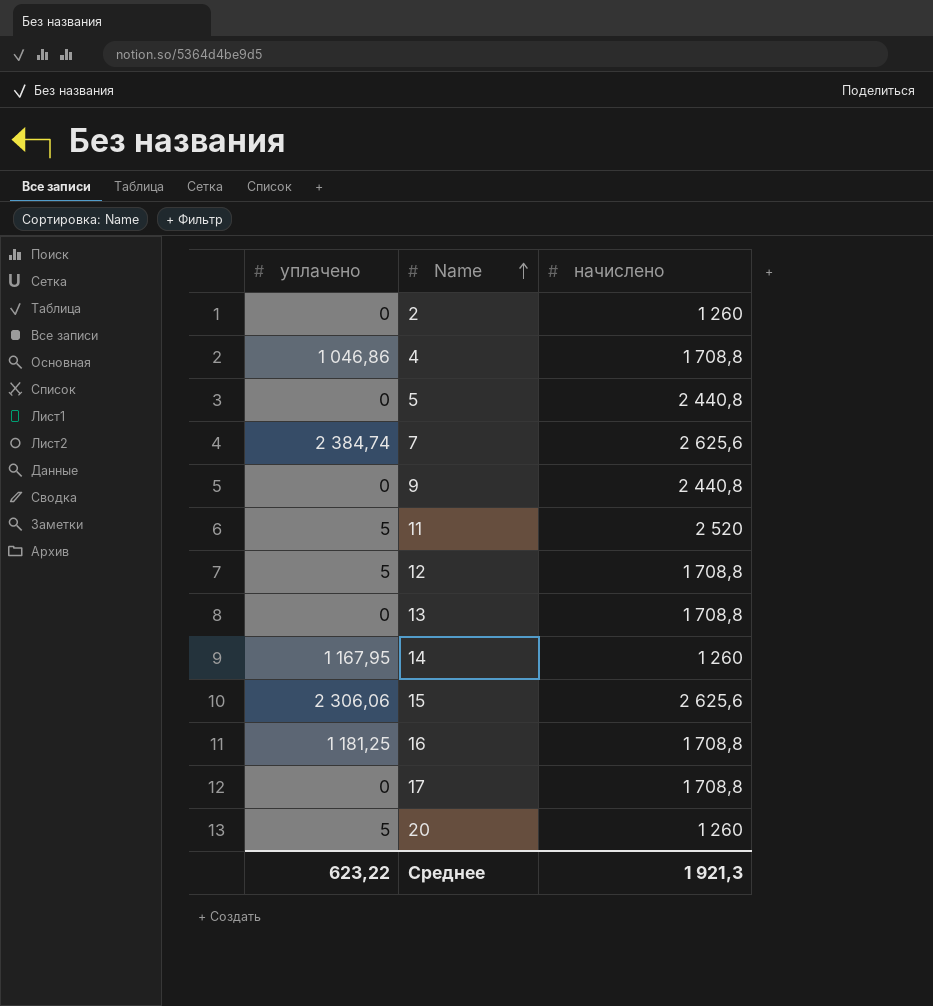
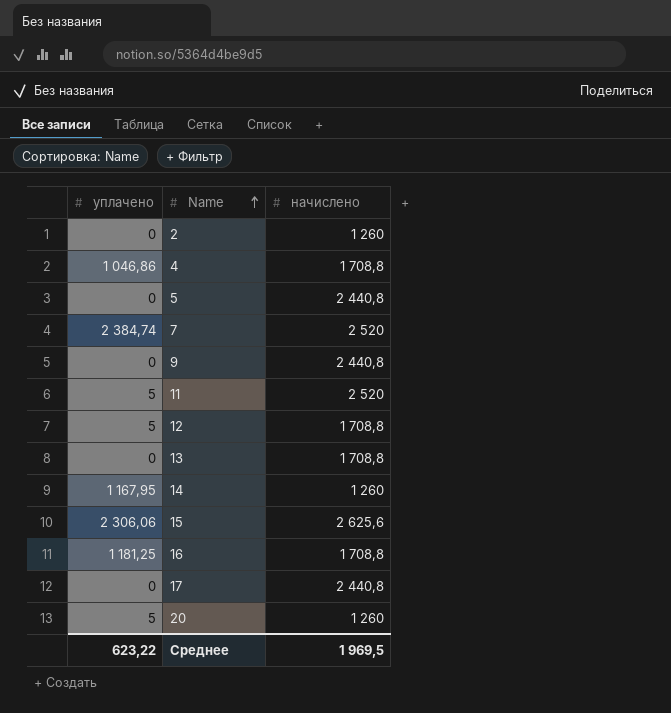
7 | начислено: 2 625,6 -> 2 520
17 | начислено: 1 708,8 -> 2 440,8
Среднее | начислено: 1 921,3 -> 1 969,5

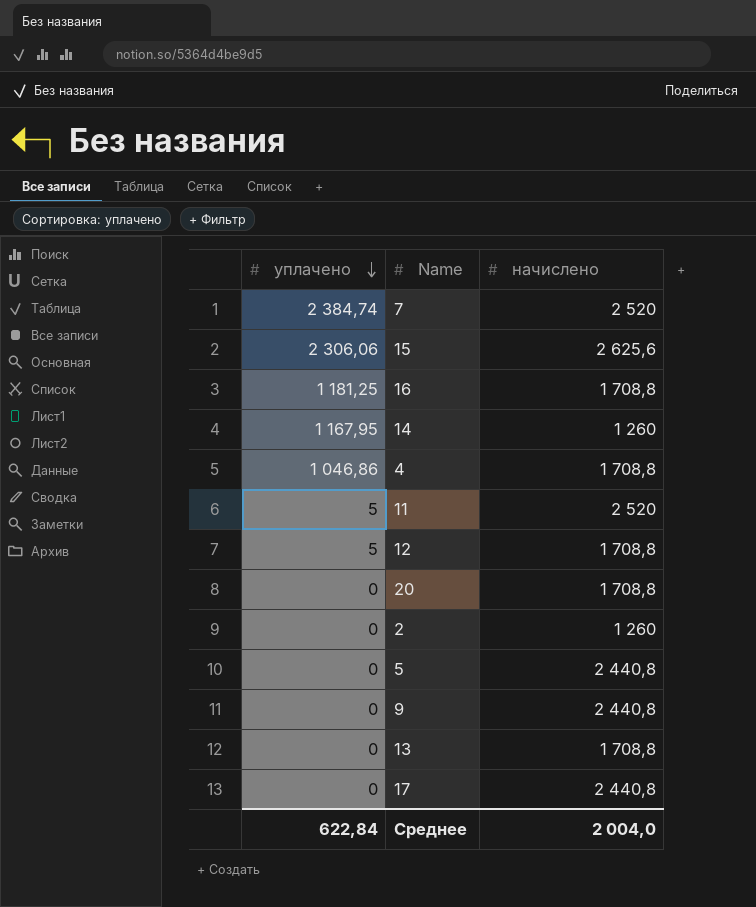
row order: Name ascending -> уплачено descending
20 | уплачено: 5 -> 0
20 | начислено: 1 260 -> 1 708,8
Среднее | уплачено: 623,22 -> 622,84
Среднее | начислено: 1 969,5 -> 2 004,0

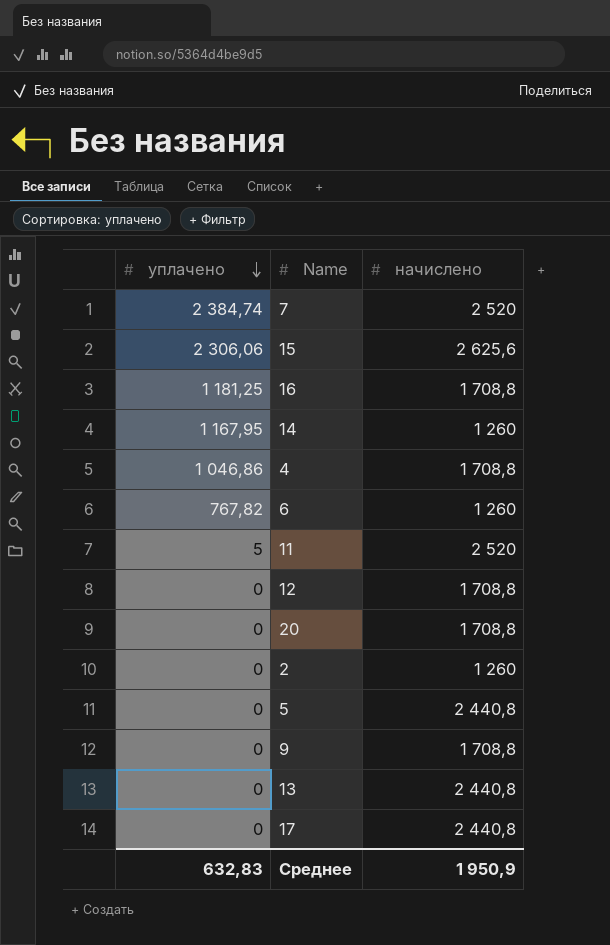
row 6: none -> 767,82 | 1 260
12 | уплачено: 5 -> 0
9 | начислено: 2 440,8 -> 1 708,8
13 | начислено: 1 708,8 -> 2 440,8
Среднее | уплачено: 622,84 -> 632,83
Среднее | начислено: 2 004,0 -> 1 950,9

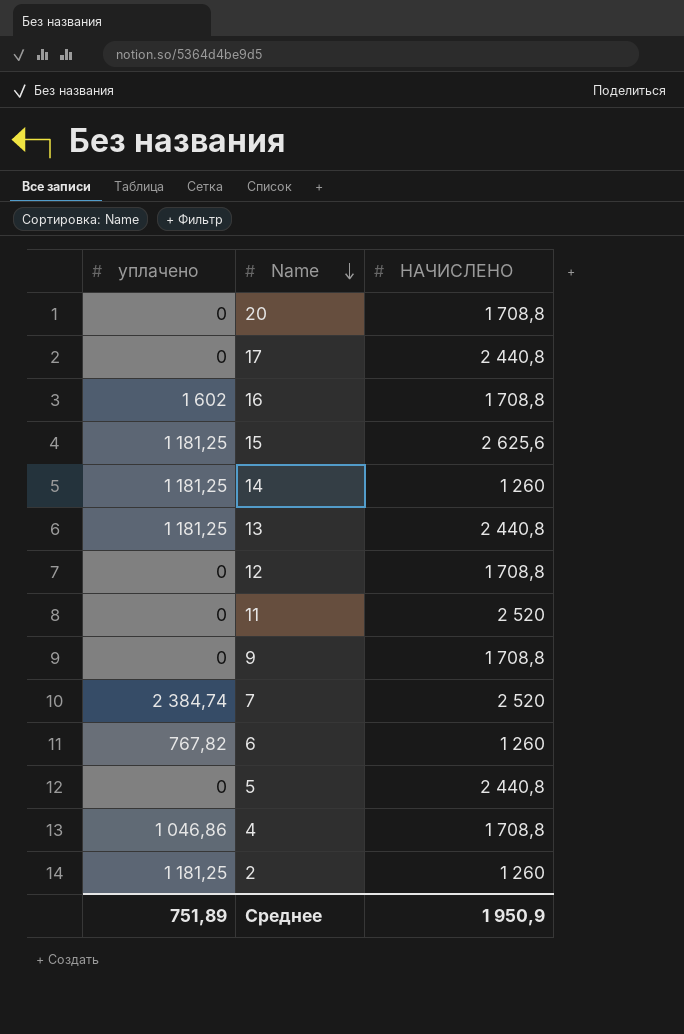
row order: уплачено descending -> Name descending
column name: начислено -> НАЧИСЛЕНО
16 | уплачено: 1 181,25 -> 1 602
15 | уплачено: 2 306,06 -> 1 181,25
14 | уплачено: 1 167,95 -> 1 181,25
13 | уплачено: 0 -> 1 181,25
11 | уплачено: 5 -> 0
2 | уплачено: 0 -> 1 181,25
Среднее | уплачено: 632,83 -> 751,89

